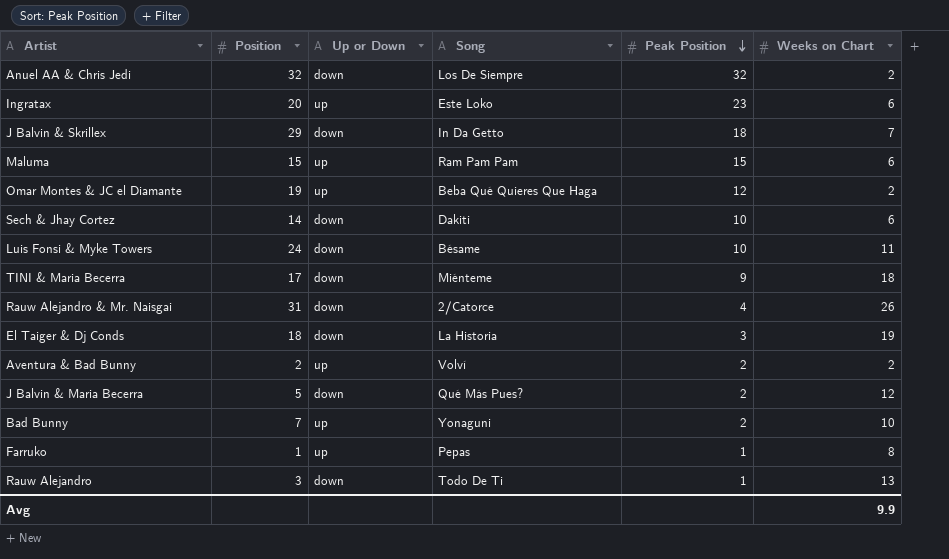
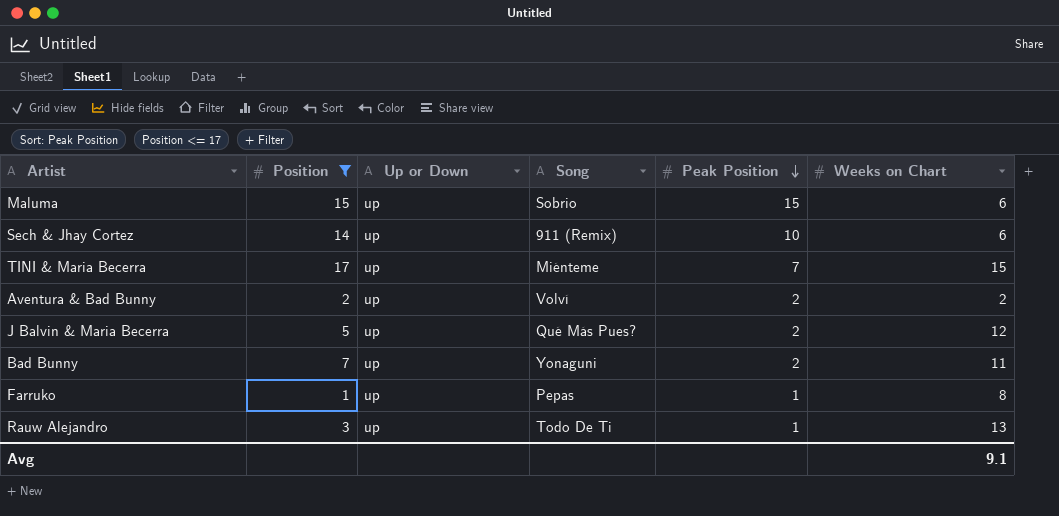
filter: none -> Position <= 17
Maluma | Song: Ram Pam Pam -> Sobrio
Sech & Jhay Cortez | Up or Down: down -> up
Sech & Jhay Cortez | Song: Dakiti -> 911 (Remix)
TINI & Maria Becerra | Up or Down: down -> up
TINI & Maria Becerra | Peak Position: 9 -> 7
TINI & Maria Becerra | Weeks on Chart: 18 -> 15
J Balvin & Maria Becerra | Up or Down: down -> up
Bad Bunny | Weeks on Chart: 10 -> 11
Rauw Alejandro | Up or Down: down -> up
Avg | Weeks on Chart: 9.9 -> 9.1

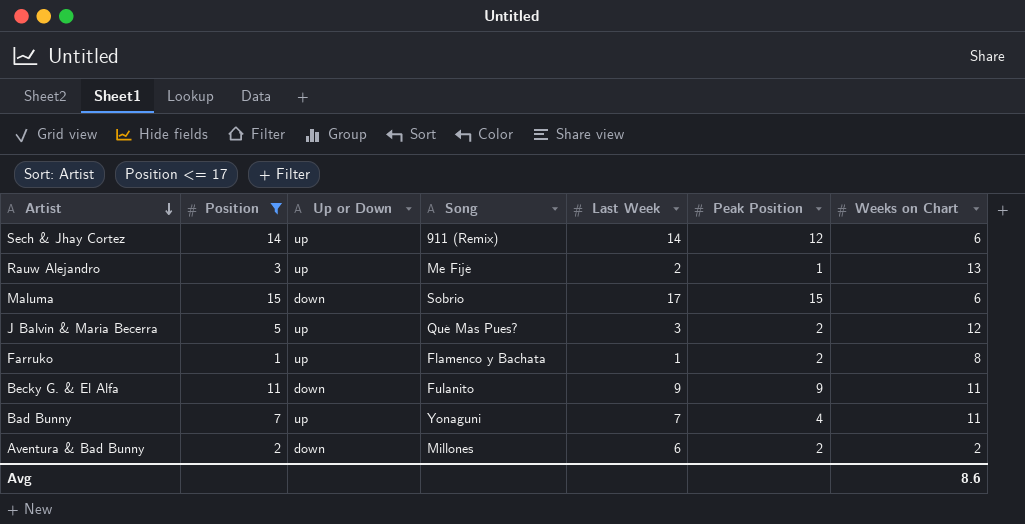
row order: Peak Position descending -> Artist descending
column Last Week | position: none -> 5
row TINI & Maria Becerra: 17 | up | Miénteme | 7 | 15 -> none
Sech & Jhay Cortez | Peak Position: 10 -> 12
Rauw Alejandro | Song: Todo De Ti -> Me Fijé
Maluma | Up or Down: up -> down
Farruko | Song: Pepas -> Flamenco y Bachata
Farruko | Peak Position: 1 -> 2
row Becky G. & El Alfa: none -> 11 | down | Fulanito | 9 | 9 | 11
Bad Bunny | Peak Position: 2 -> 4
Aventura & Bad Bunny | Up or Down: up -> down
Aventura & Bad Bunny | Song: Volví -> Millones
Avg | Weeks on Chart: 9.1 -> 8.6

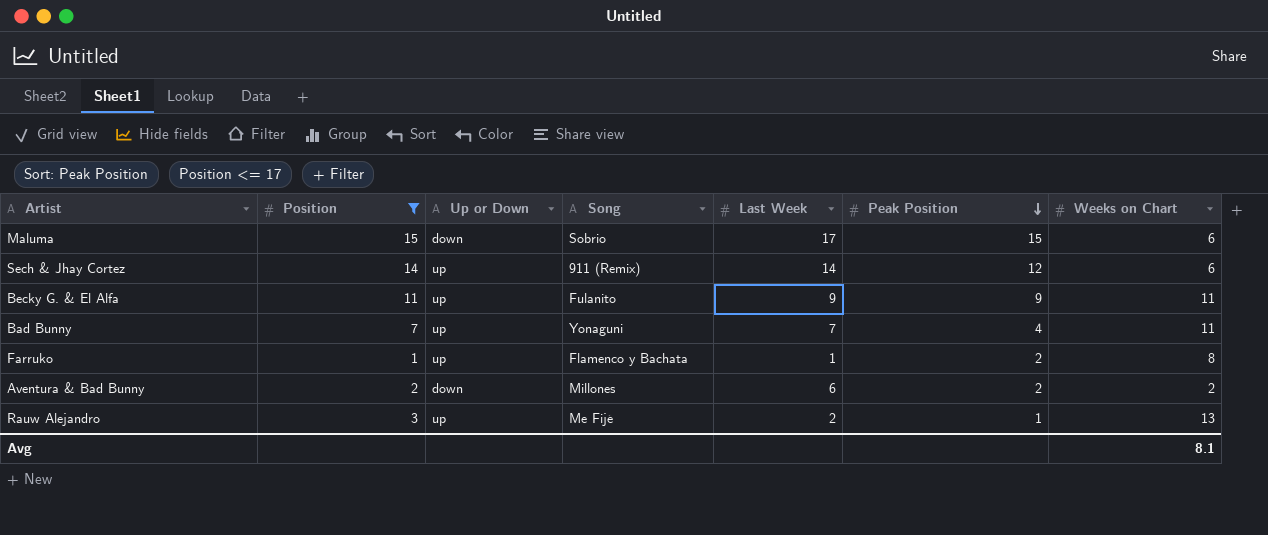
row order: Artist descending -> Peak Position descending
row J Balvin & Maria Becerra: 5 | up | Qué Más Pues? | 3 | 2 | 12 -> none
Becky G. & El Alfa | Up or Down: down -> up
Avg | Weeks on Chart: 8.6 -> 8.1

